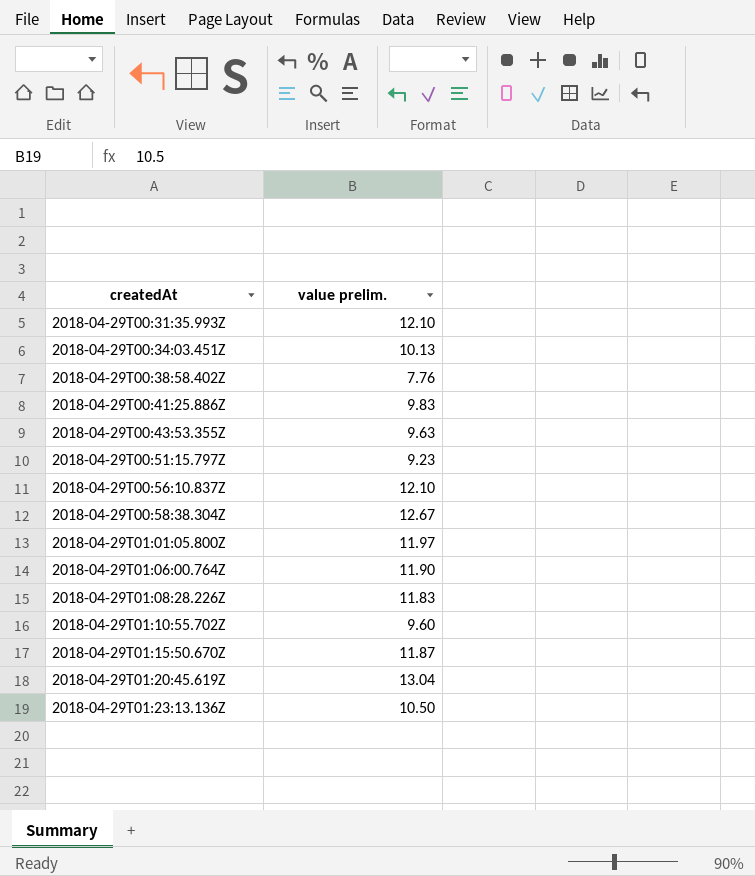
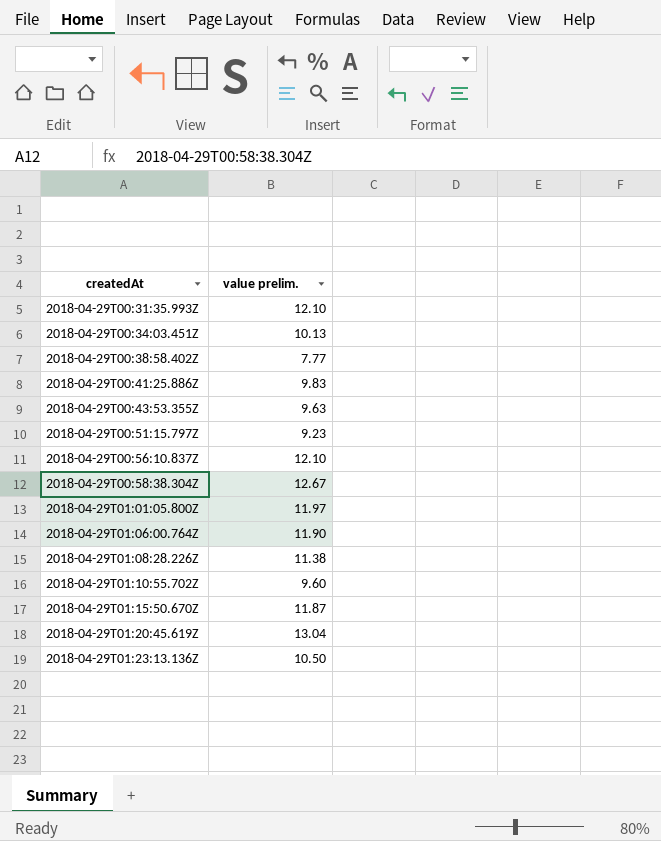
2018-04-29T00:38:58.402Z | value prelim.: 7.76 -> 7.77
2018-04-29T01:08:28.226Z | value prelim.: 11.83 -> 11.38

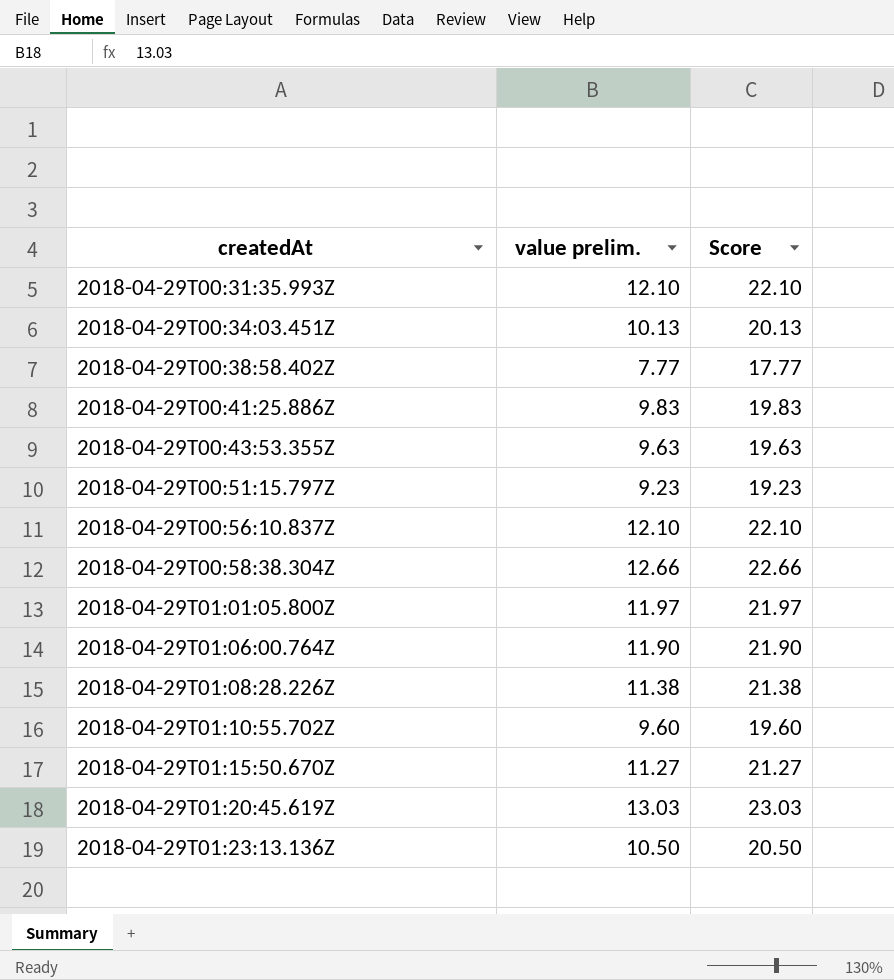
column Score | formula: none -> [value prelim.] + 10
2018-04-29T00:58:38.304Z | value prelim.: 12.67 -> 12.66
2018-04-29T01:15:50.670Z | value prelim.: 11.87 -> 11.27
2018-04-29T01:20:45.619Z | value prelim.: 13.04 -> 13.03

